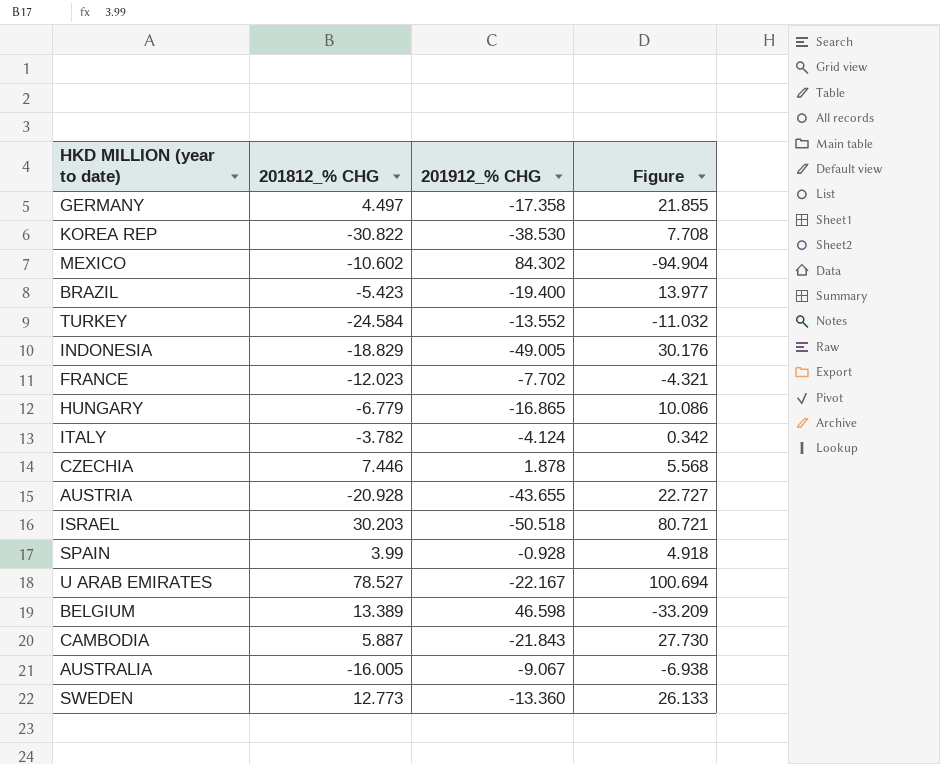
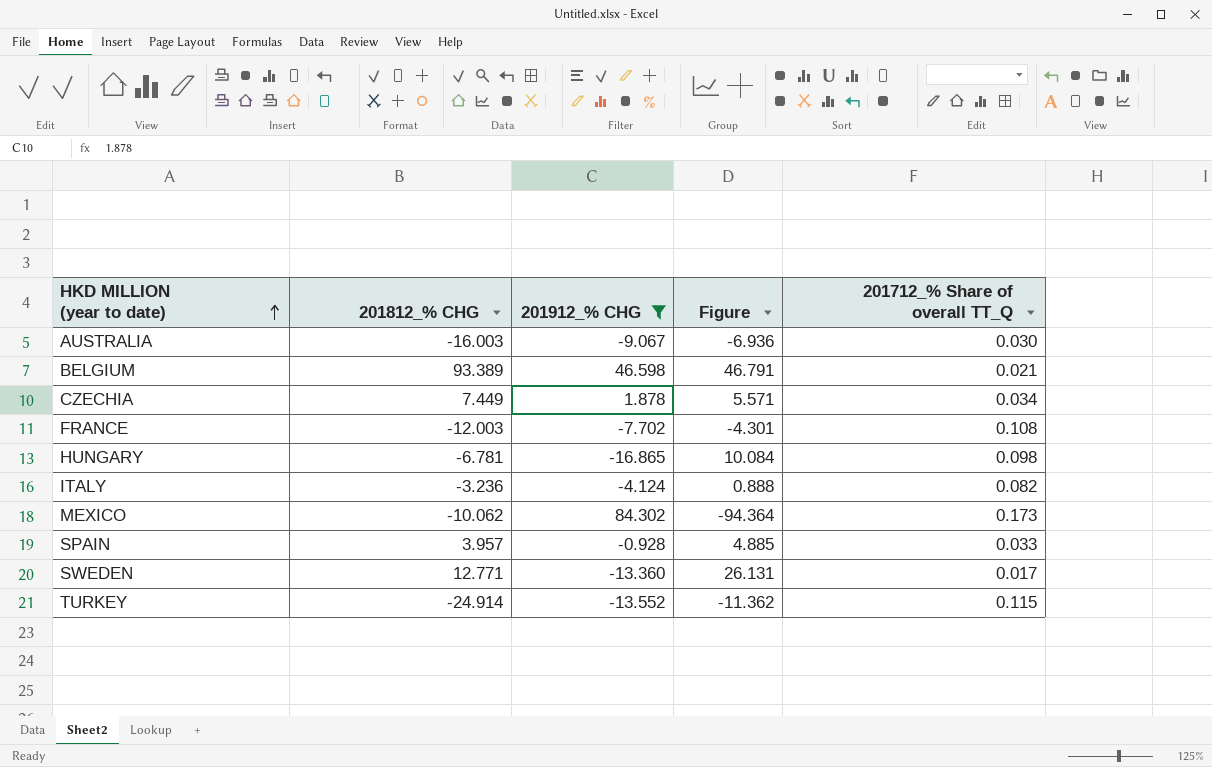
filter: none -> 201912_% CHG >= -16.865
row order: none -> HKD MILLION (year to date) ascending
column 201712_% Share of overall TT_Q | position: none -> 5
AUSTRALIA | 201812_% CHG: -16.005 -> -16.003
AUSTRALIA | Figure: -6.938 -> -6.936
BELGIUM | 201812_% CHG: 13.389 -> 93.389
BELGIUM | Figure: -33.209 -> 46.791
CZECHIA | 201812_% CHG: 7.446 -> 7.449
CZECHIA | Figure: 5.568 -> 5.571
FRANCE | 201812_% CHG: -12.023 -> -12.003
FRANCE | Figure: -4.321 -> -4.301
HUNGARY | 201812_% CHG: -6.779 -> -6.781
HUNGARY | Figure: 10.086 -> 10.084
ITALY | 201812_% CHG: -3.782 -> -3.236
ITALY | Figure: 0.342 -> 0.888
MEXICO | 201812_% CHG: -10.602 -> -10.062
MEXICO | Figure: -94.904 -> -94.364
SPAIN | 201812_% CHG: 3.99 -> 3.957
SPAIN | Figure: 4.918 -> 4.885
SWEDEN | 201812_% CHG: 12.773 -> 12.771
SWEDEN | Figure: 26.133 -> 26.131
TURKEY | 201812_% CHG: -24.584 -> -24.914
TURKEY | Figure: -11.032 -> -11.362

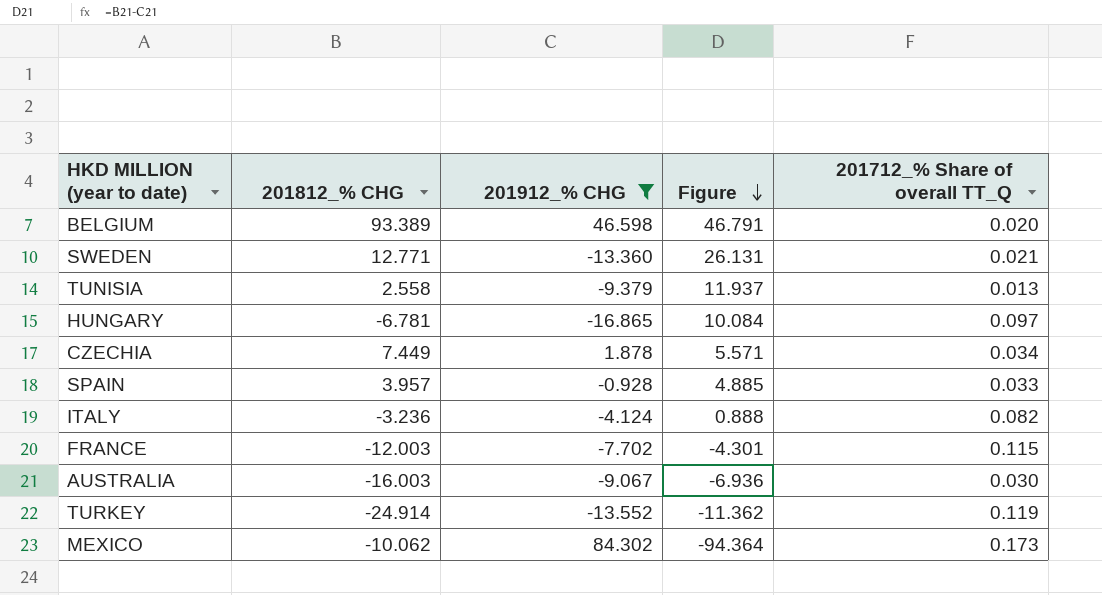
row order: HKD MILLION (year to date) ascending -> Figure descending
BELGIUM | 201712_% Share of overall TT_Q: 0.021 -> 0.020
SWEDEN | 201712_% Share of overall TT_Q: 0.017 -> 0.021
row TUNISIA: none -> 2.558 | -9.379 | 11.937 | 0.013
HUNGARY | 201712_% Share of overall TT_Q: 0.098 -> 0.097
FRANCE | 201712_% Share of overall TT_Q: 0.108 -> 0.115
TURKEY | 201712_% Share of overall TT_Q: 0.115 -> 0.119

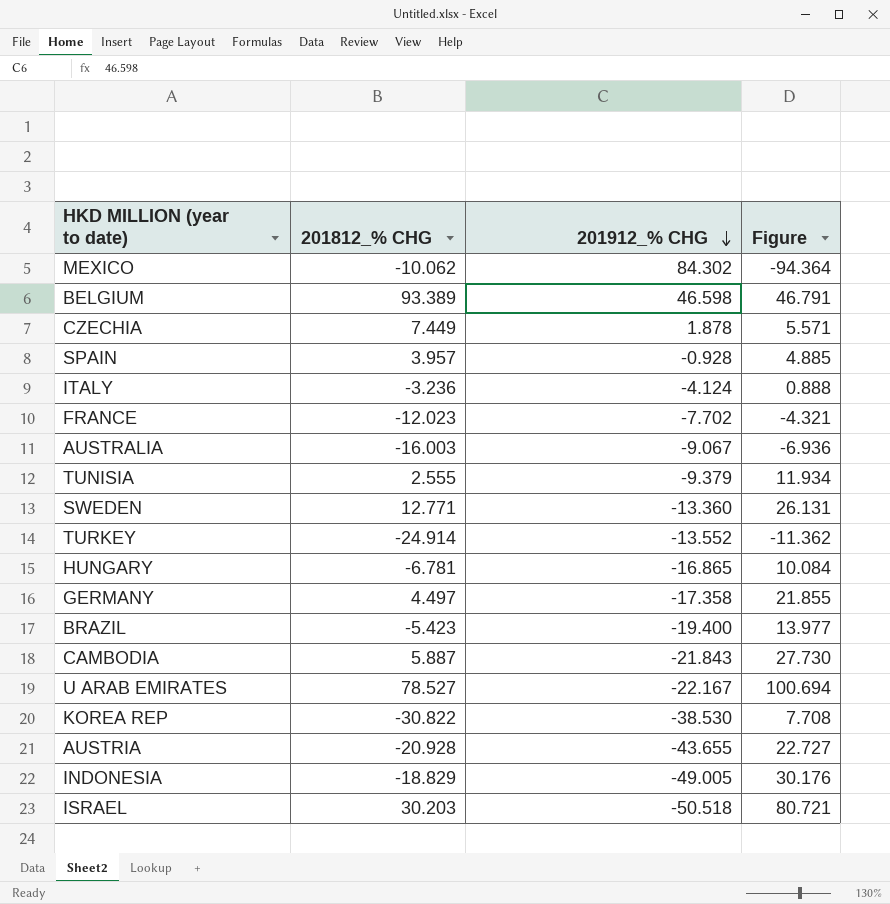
filter: 201912_% CHG >= -16.865 -> none
row order: Figure descending -> 201912_% CHG descending
column 201712_% Share of overall TT_Q | position: 5 -> none
FRANCE | 201812_% CHG: -12.003 -> -12.023
FRANCE | Figure: -4.301 -> -4.321
TUNISIA | 201812_% CHG: 2.558 -> 2.555
TUNISIA | Figure: 11.937 -> 11.934

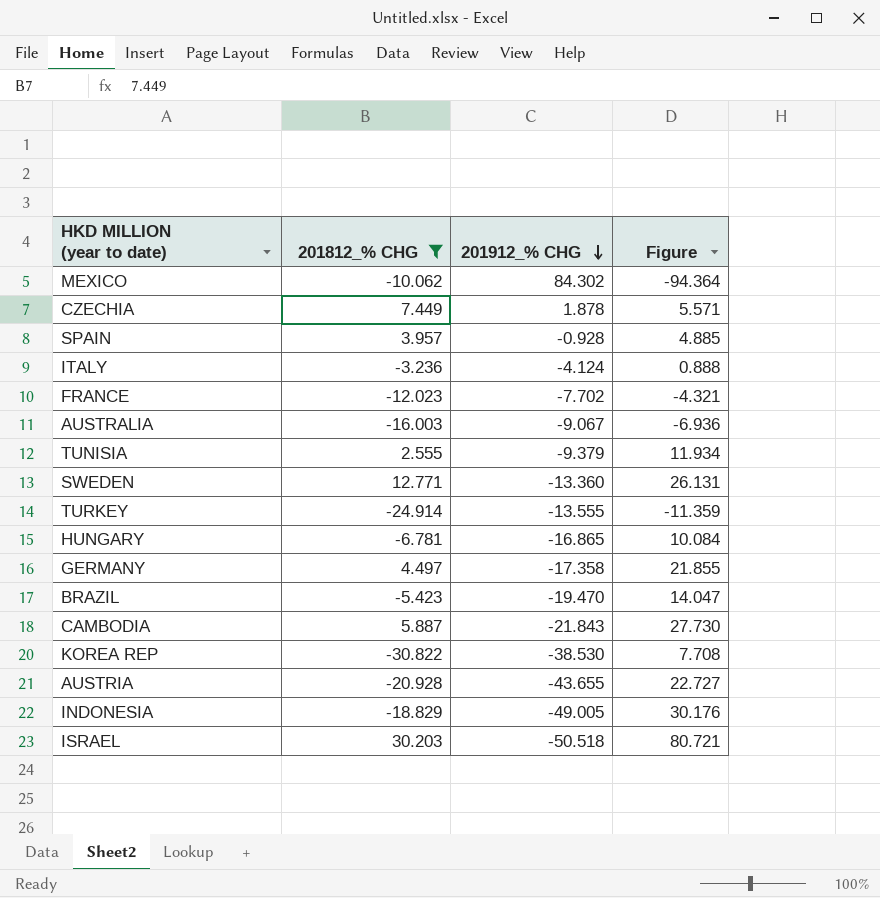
filter: none -> 201812_% CHG <= 30.203
TURKEY | 201912_% CHG: -13.552 -> -13.555
TURKEY | Figure: -11.362 -> -11.359
BRAZIL | 201912_% CHG: -19.400 -> -19.470
BRAZIL | Figure: 13.977 -> 14.047

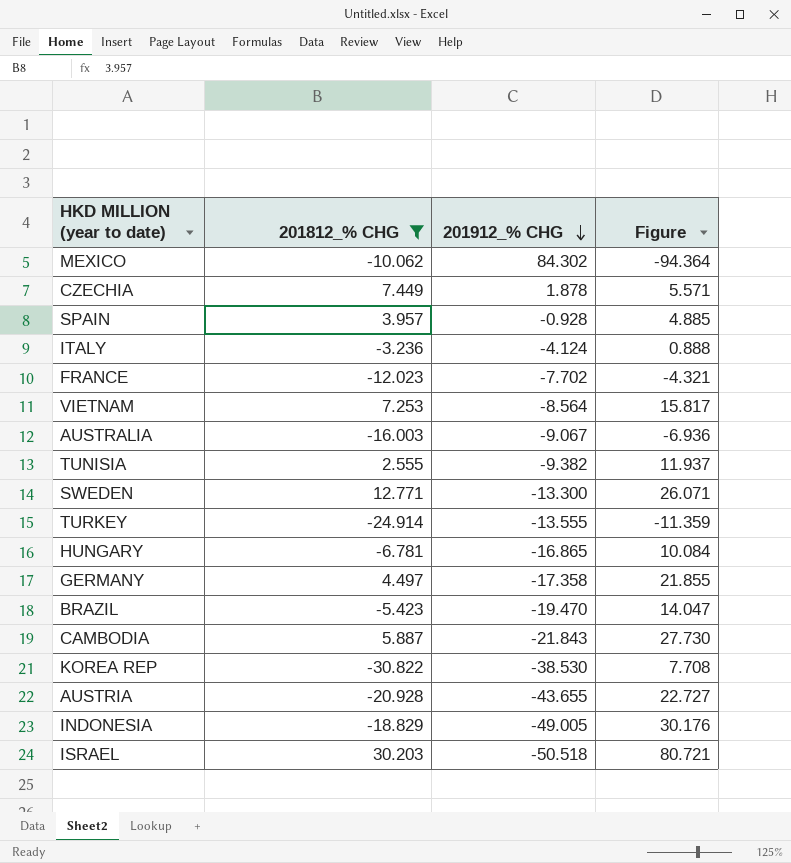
row VIETNAM: none -> 7.253 | -8.564 | 15.817
TUNISIA | 201912_% CHG: -9.379 -> -9.382
TUNISIA | Figure: 11.934 -> 11.937
SWEDEN | 201912_% CHG: -13.360 -> -13.300
SWEDEN | Figure: 26.131 -> 26.071

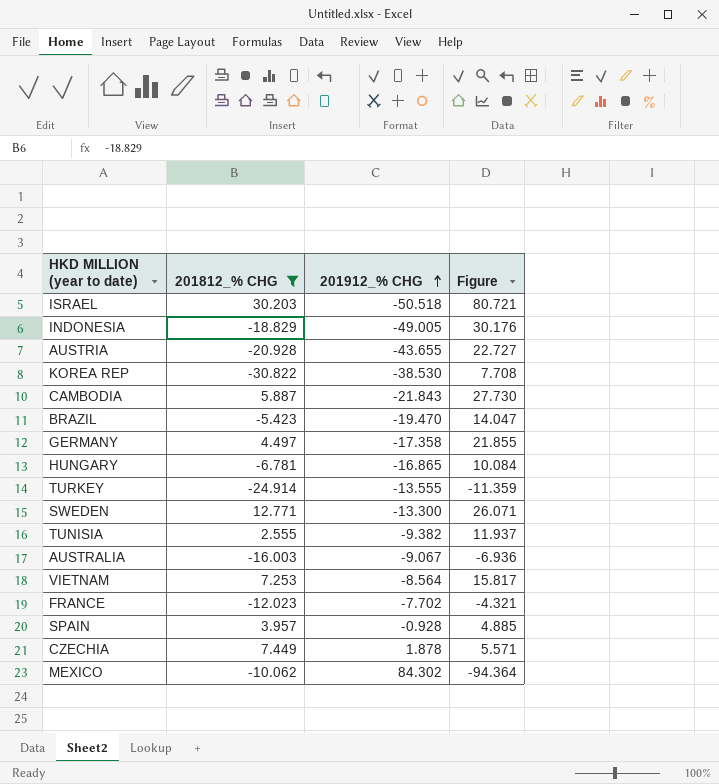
row order: 201912_% CHG descending -> 201912_% CHG ascending
row ITALY: -3.236 | -4.124 | 0.888 -> none

